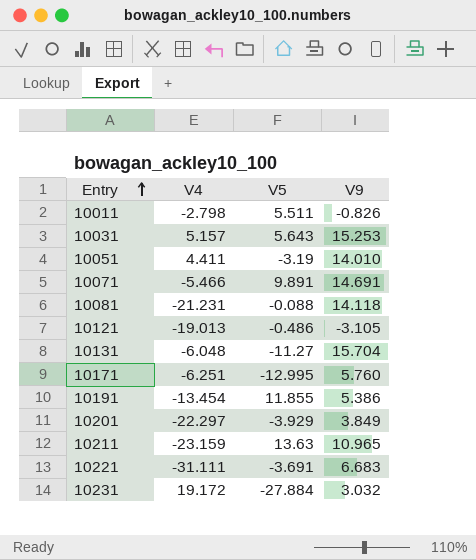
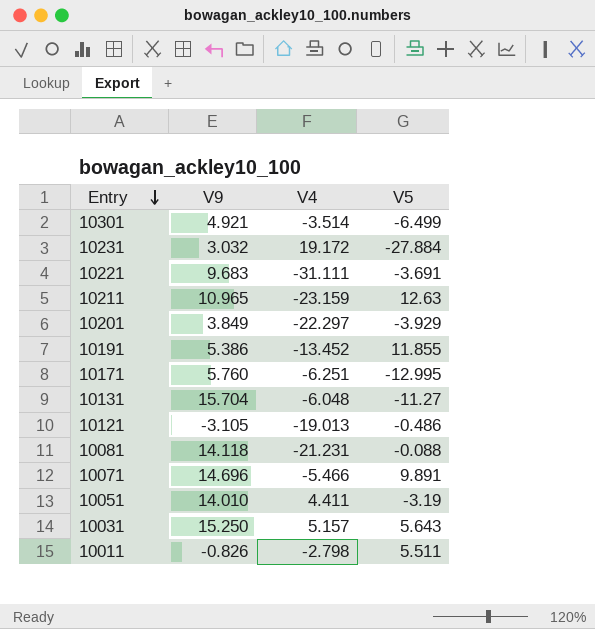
row order: Entry ascending -> Entry descending
column V9 | position: 4 -> 2
row 10301: none -> 4.921 | -3.514 | -6.499
10221 | V9: 6.683 -> 9.683
10211 | V5: 13.63 -> 12.63
10191 | V4: -13.454 -> -13.452
10071 | V9: 14.691 -> 14.696
10031 | V9: 15.253 -> 15.250

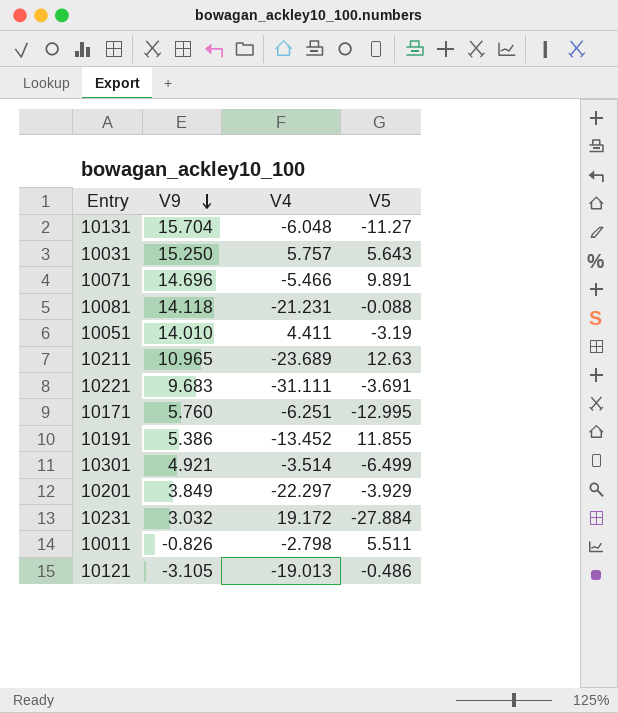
row order: Entry descending -> V9 descending
10031 | V4: 5.157 -> 5.757
10211 | V4: -23.159 -> -23.689

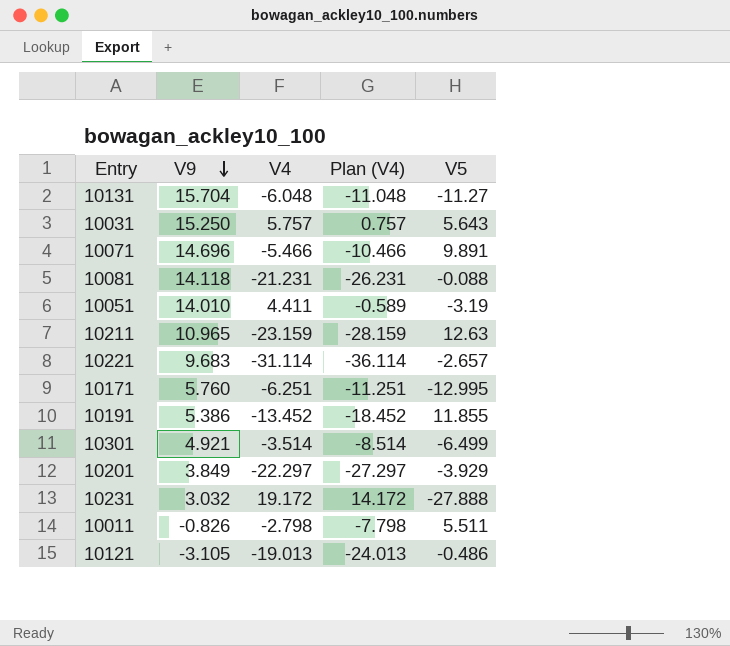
column Plan (V4) | formula: none -> [V4] - 5
10211 | V4: -23.689 -> -23.159
10221 | V4: -31.111 -> -31.114
10221 | V5: -3.691 -> -2.657
10231 | V5: -27.884 -> -27.888

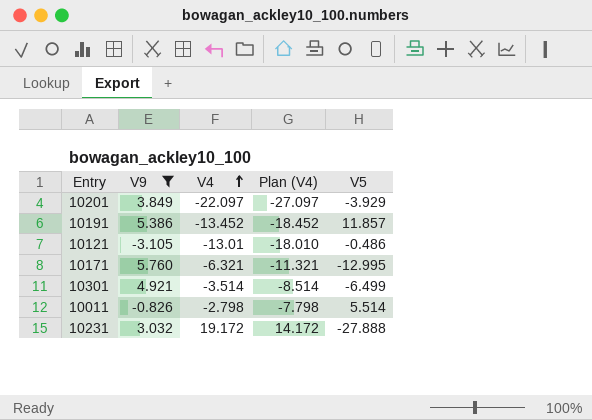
filter: none -> V9 <= 5.760
row order: V9 descending -> V4 ascending
10201 | V4: -22.297 -> -22.097
10201 | Plan (V4): -27.297 -> -27.097
10191 | V5: 11.855 -> 11.857
10121 | V4: -19.013 -> -13.01
10121 | Plan (V4): -24.013 -> -18.010
10171 | V4: -6.251 -> -6.321
10171 | Plan (V4): -11.251 -> -11.321
10011 | V5: 5.511 -> 5.514

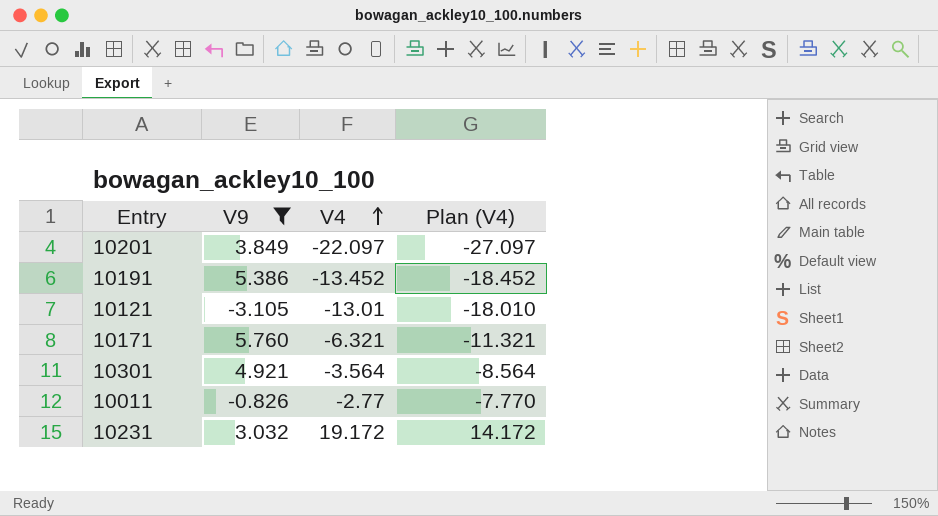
column V5 | position: 5 -> none
10301 | V4: -3.514 -> -3.564
10301 | Plan (V4): -8.514 -> -8.564
10011 | V4: -2.798 -> -2.77
10011 | Plan (V4): -7.798 -> -7.770

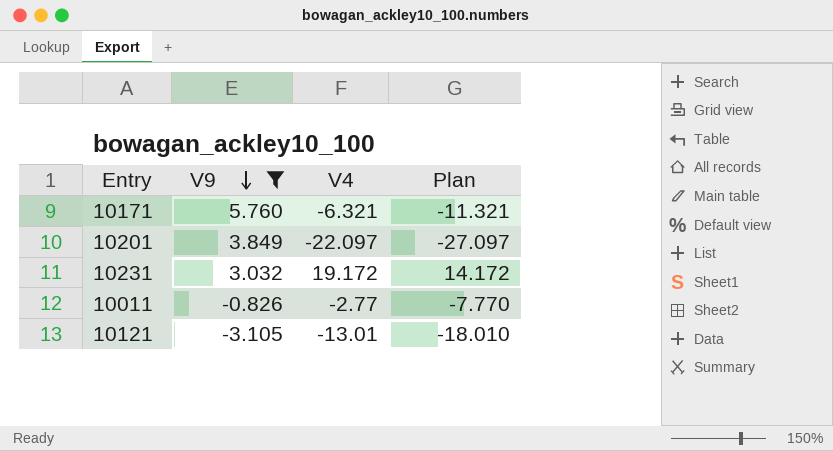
row order: V4 ascending -> V9 descending
column name: Plan (V4) -> Plan
row 10191: 5.386 | -13.452 | -18.452 -> none
row 10301: 4.921 | -3.564 | -8.564 -> none

